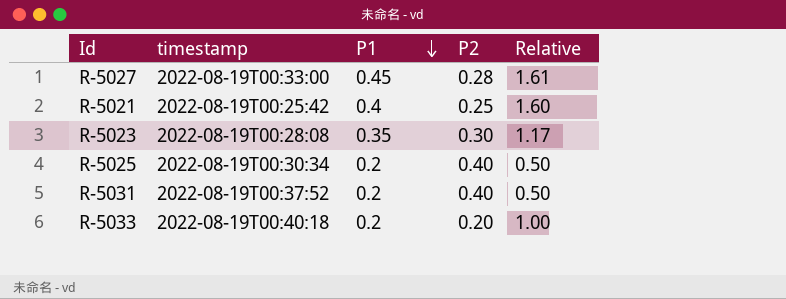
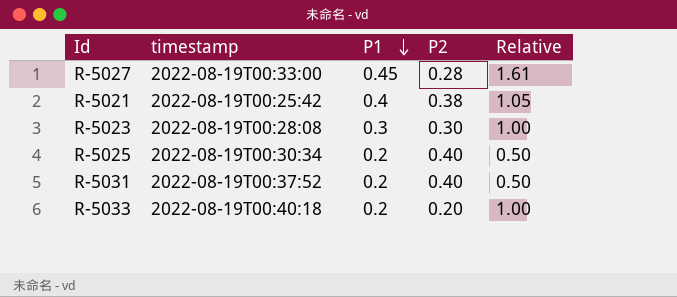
R-5021 | P2: 0.25 -> 0.38
R-5021 | Relative: 1.60 -> 1.05
R-5023 | P1: 0.35 -> 0.3
R-5023 | Relative: 1.17 -> 1.00

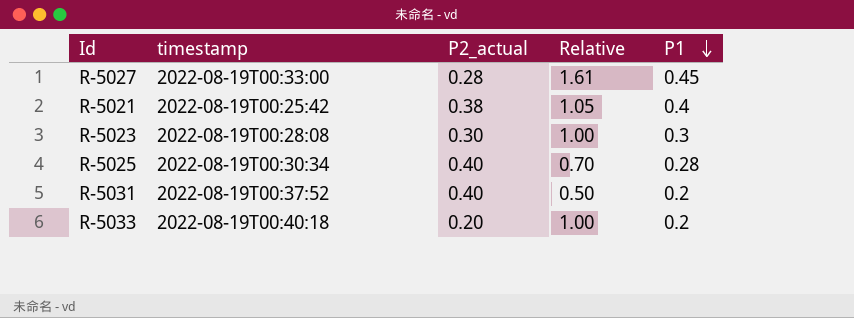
column name: P2 -> P2_actual
column P1 | position: 3 -> 5
R-5025 | Relative: 0.50 -> 0.70
R-5025 | P1: 0.2 -> 0.28

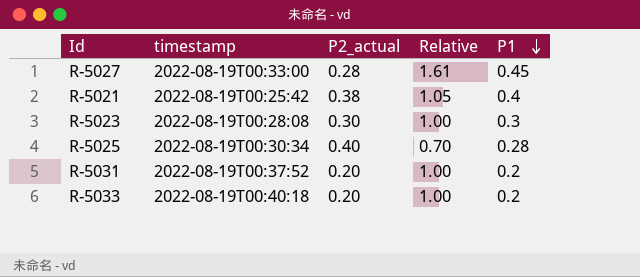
R-5031 | P2_actual: 0.40 -> 0.20
R-5031 | Relative: 0.50 -> 1.00

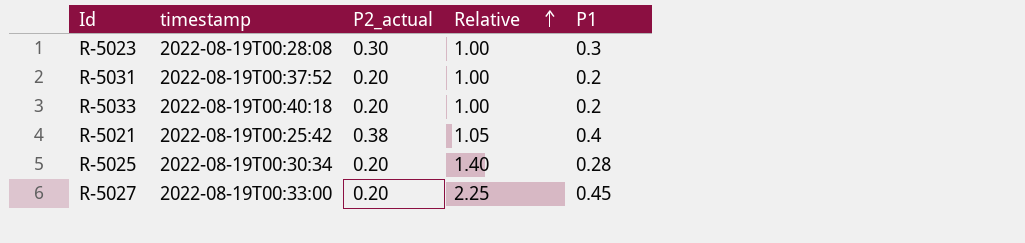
row order: P1 descending -> Relative ascending
R-5025 | P2_actual: 0.40 -> 0.20
R-5025 | Relative: 0.70 -> 1.40
R-5027 | P2_actual: 0.28 -> 0.20
R-5027 | Relative: 1.61 -> 2.25

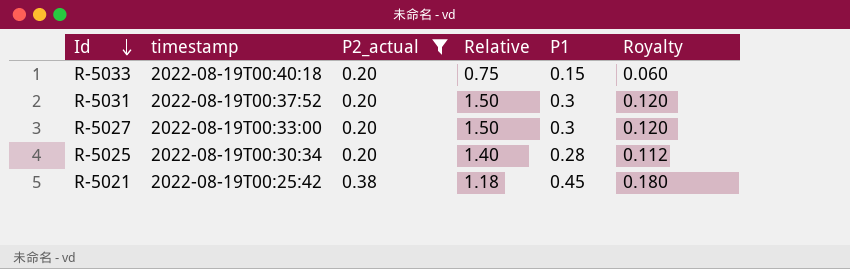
filter: none -> P2_actual != 0.30
row order: Relative ascending -> Id descending
column Royalty | formula: none -> [P1] * 0.4
R-5033 | Relative: 1.00 -> 0.75
R-5033 | P1: 0.2 -> 0.15
R-5031 | Relative: 1.00 -> 1.50
R-5031 | P1: 0.2 -> 0.3
R-5027 | Relative: 2.25 -> 1.50
R-5027 | P1: 0.45 -> 0.3
R-5021 | Relative: 1.05 -> 1.18
R-5021 | P1: 0.4 -> 0.45

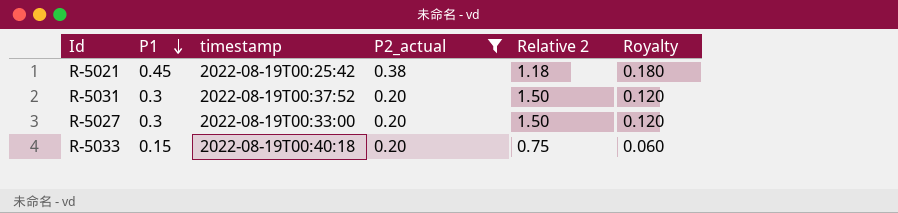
row order: Id descending -> P1 descending
column P1 | position: 5 -> 2
column name: Relative -> Relative 2
row R-5025: 2022-08-19T00:30:34 | 0.20 | 1.40 | 0.28 | 0.112 -> none

